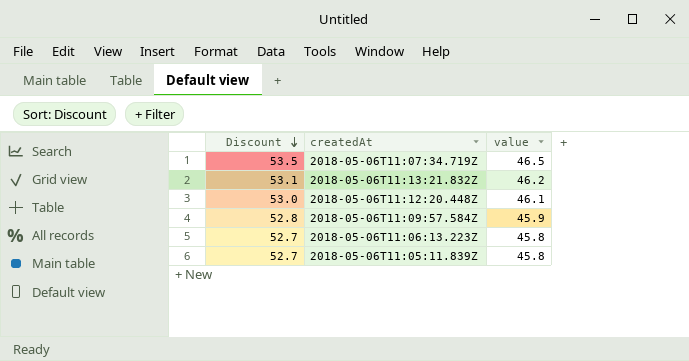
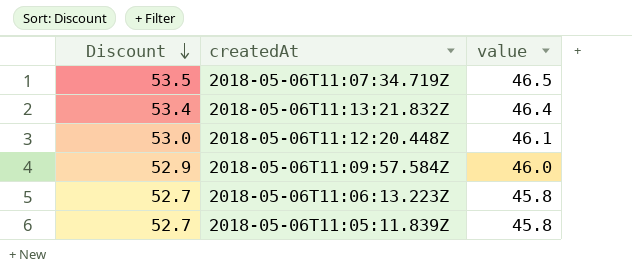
2018-05-06T11:13:21.832Z | Discount: 53.1 -> 53.4
2018-05-06T11:13:21.832Z | value: 46.2 -> 46.4
2018-05-06T11:09:57.584Z | Discount: 52.8 -> 52.9
2018-05-06T11:09:57.584Z | value: 45.9 -> 46.0

